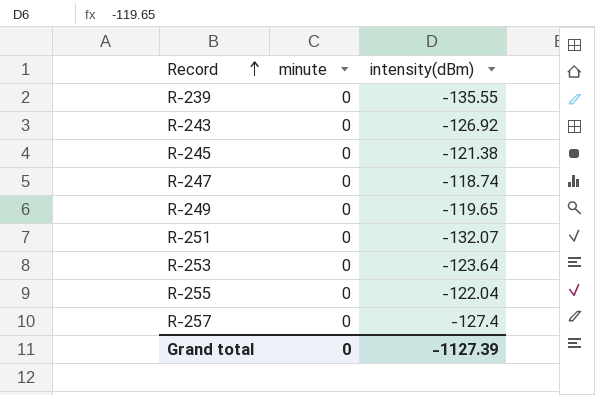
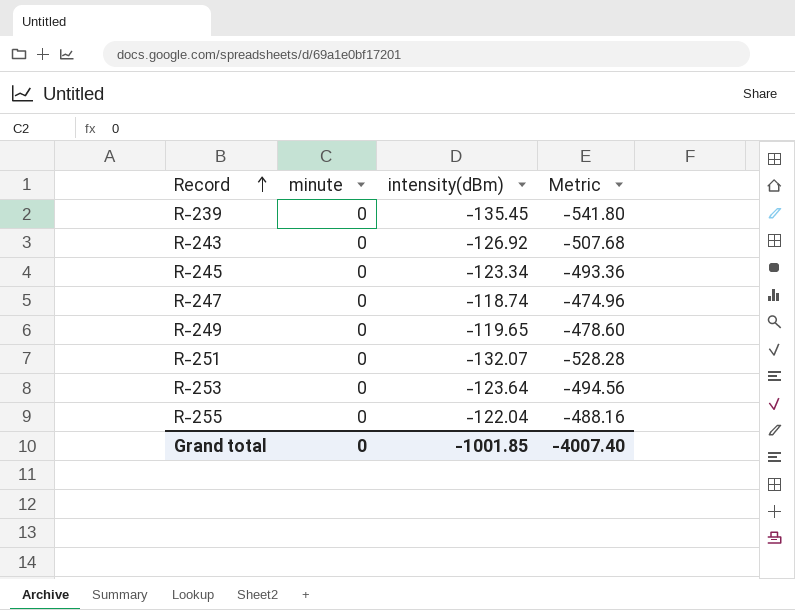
column Metric | formula: none -> [intensity(dBm)] * 4
row R-257: 0 | -127.4 -> none
R-239 | intensity(dBm): -135.55 -> -135.45
R-245 | intensity(dBm): -121.38 -> -123.34
Grand total | intensity(dBm): -1127.39 -> -1001.85

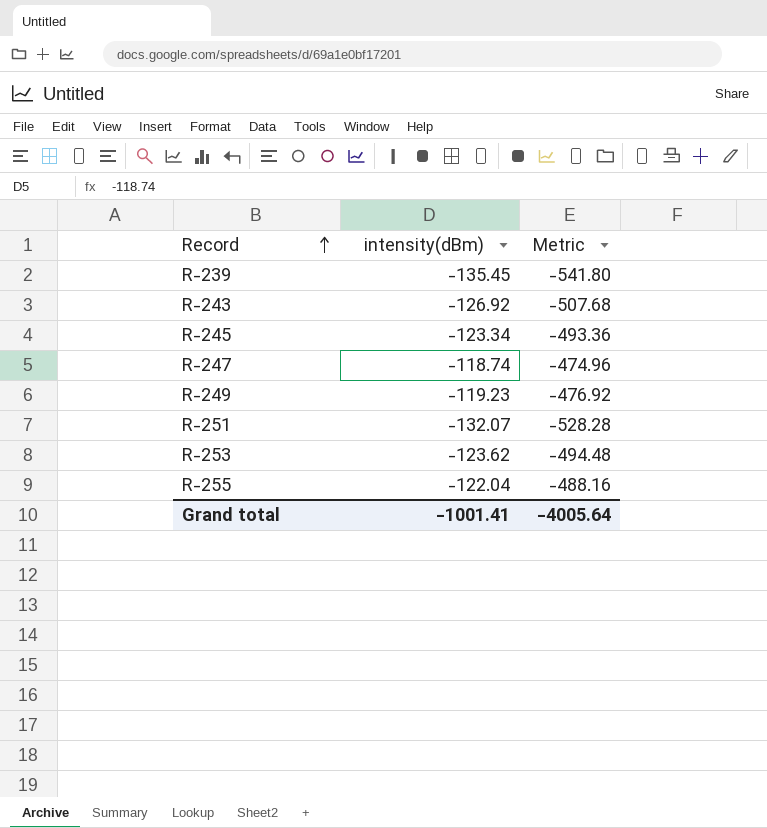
column minute | position: 2 -> none
R-249 | intensity(dBm): -119.65 -> -119.23
R-249 | Metric: -478.60 -> -476.92
R-253 | intensity(dBm): -123.64 -> -123.62
R-253 | Metric: -494.56 -> -494.48
Grand total | intensity(dBm): -1001.85 -> -1001.41
Grand total | Metric: -4007.40 -> -4005.64

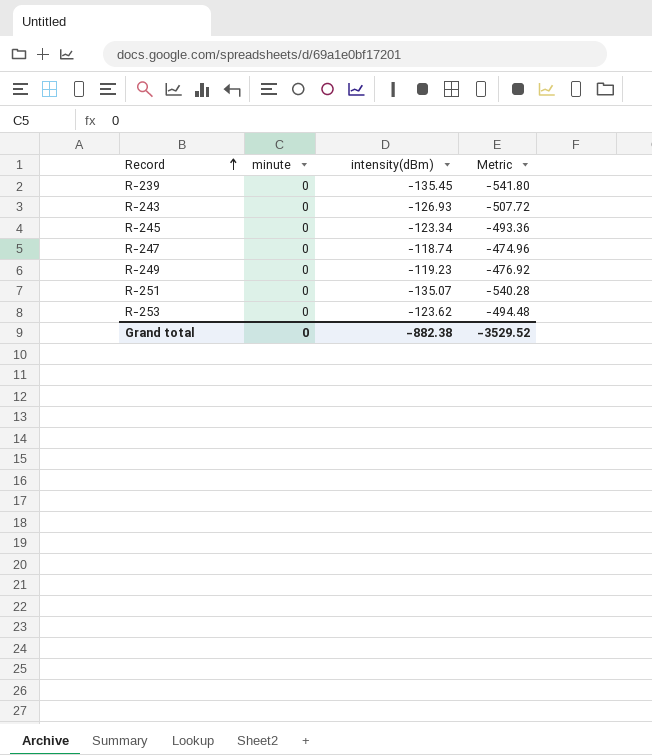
column minute | position: none -> 2
row R-255: -122.04 | -488.16 -> none
R-243 | intensity(dBm): -126.92 -> -126.93
R-243 | Metric: -507.68 -> -507.72
R-251 | intensity(dBm): -132.07 -> -135.07
R-251 | Metric: -528.28 -> -540.28
Grand total | intensity(dBm): -1001.41 -> -882.38
Grand total | Metric: -4005.64 -> -3529.52

